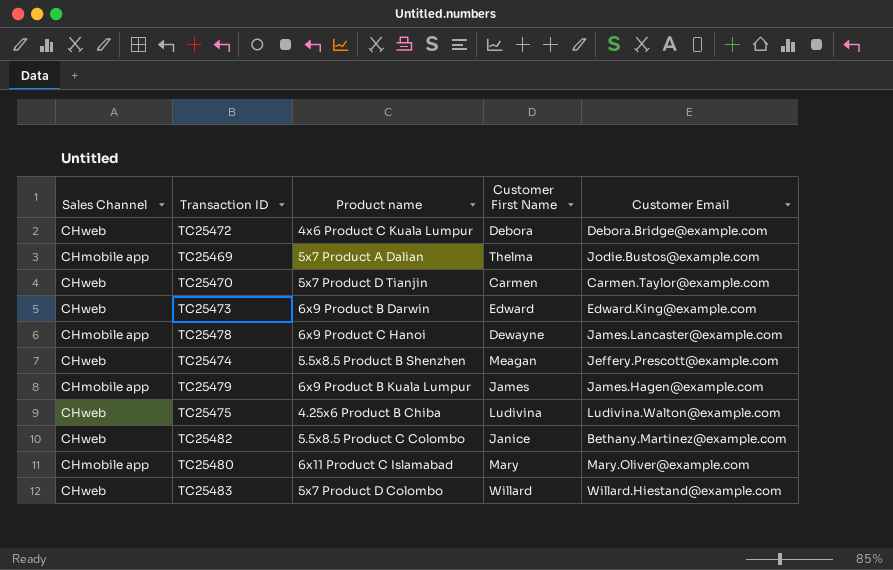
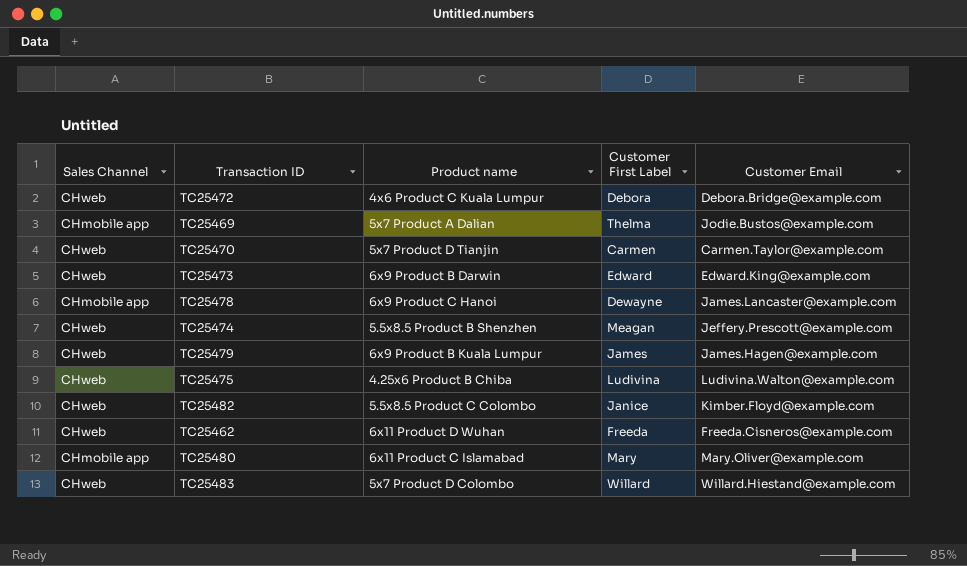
column name: Customer First Name -> Customer First Label
TC25479 | Sales Channel: CHmobile app -> CHweb
TC25482 | Customer Email: Bethany.Martinez@example.com -> Kimber.Floyd@example.com
row TC25462: none -> CHweb | 6x11 Product D Wuhan | Freeda | Freeda.Cisneros@example.com

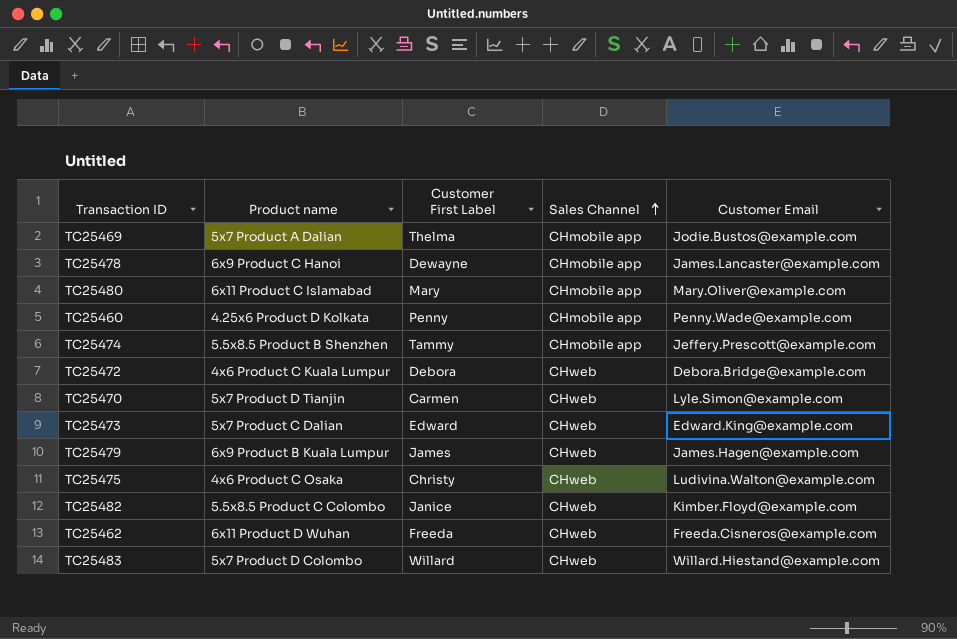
row order: none -> Sales Channel ascending
column Sales Channel | position: 1 -> 4
row TC25460: none -> 4.25x6 Product D Kolkata | Penny | CHmobile app | Penny.Wade@example.com
TC25474 | Customer First Label: Meagan -> Tammy
TC25474 | Sales Channel: CHweb -> CHmobile app
TC25470 | Customer Email: Carmen.Taylor@example.com -> Lyle.Simon@example.com
TC25473 | Product name: 6x9 Product B Darwin -> 5x7 Product C Dalian
TC25475 | Product name: 4.25x6 Product B Chiba -> 4x6 Product C Osaka
TC25475 | Customer First Label: Ludivina -> Christy

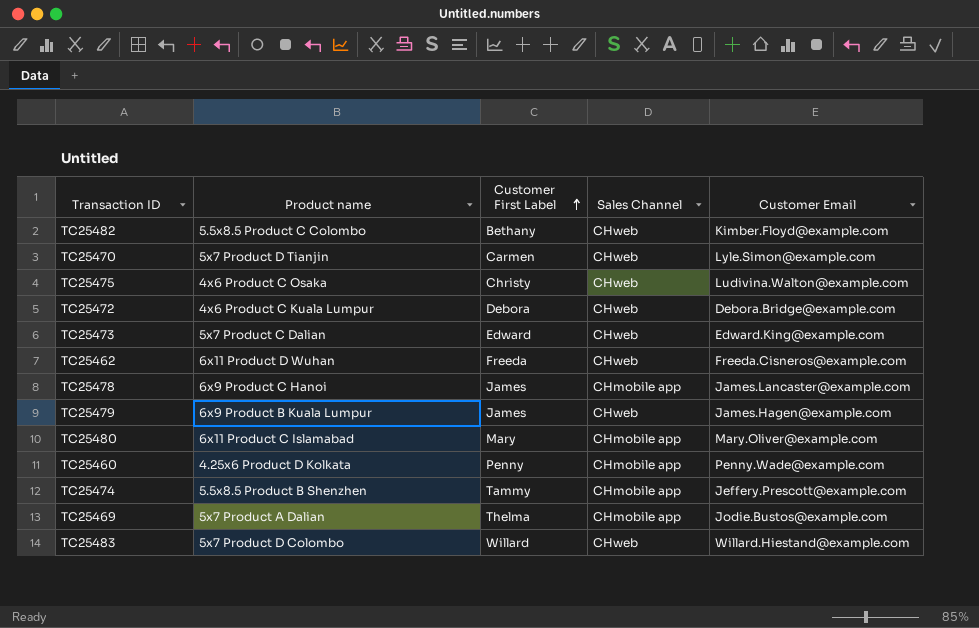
row order: Sales Channel ascending -> Customer First Label ascending
TC25482 | Customer First Label: Janice -> Bethany
TC25478 | Customer First Label: Dewayne -> James

